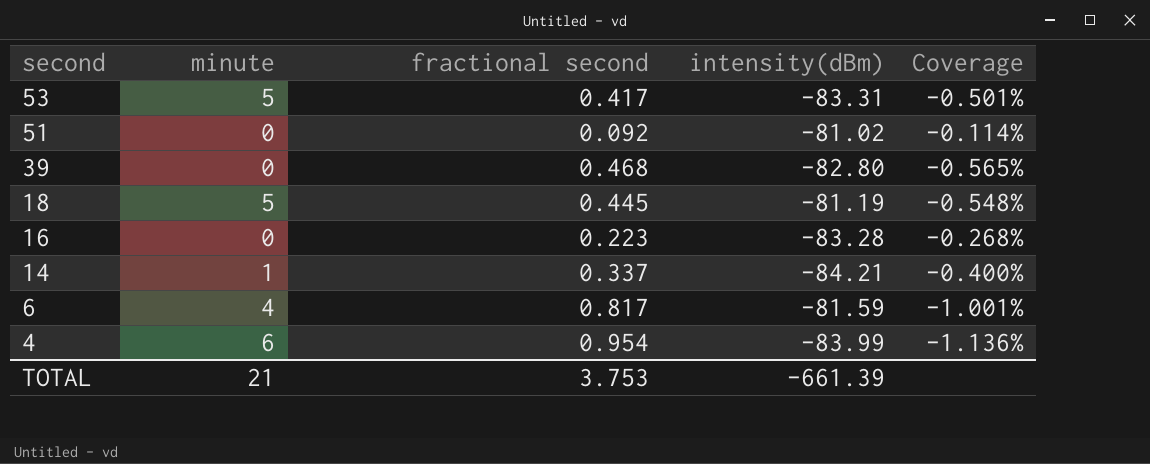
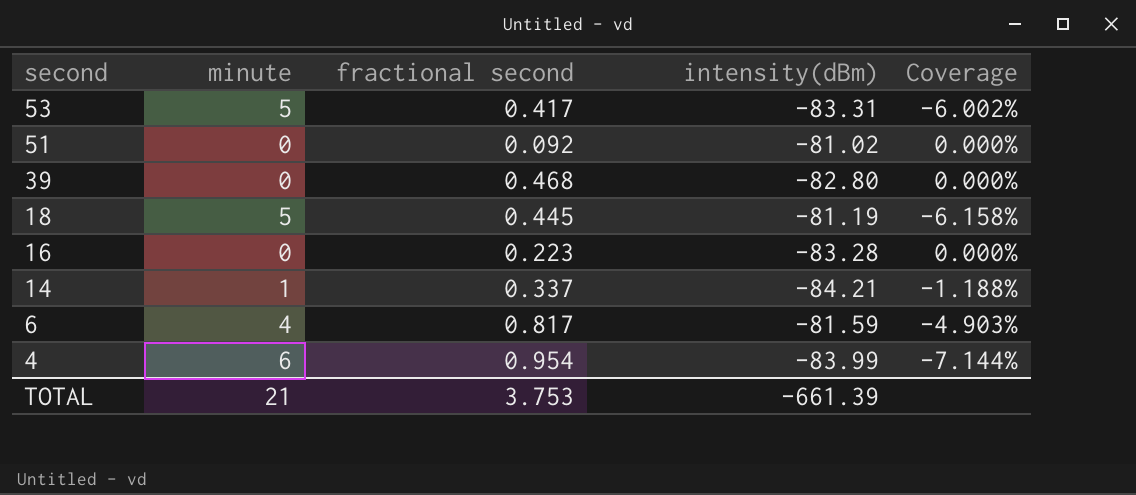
column Coverage | formula: [fractional second] / [intensity(dBm)] -> [minute] / [intensity(dBm)]

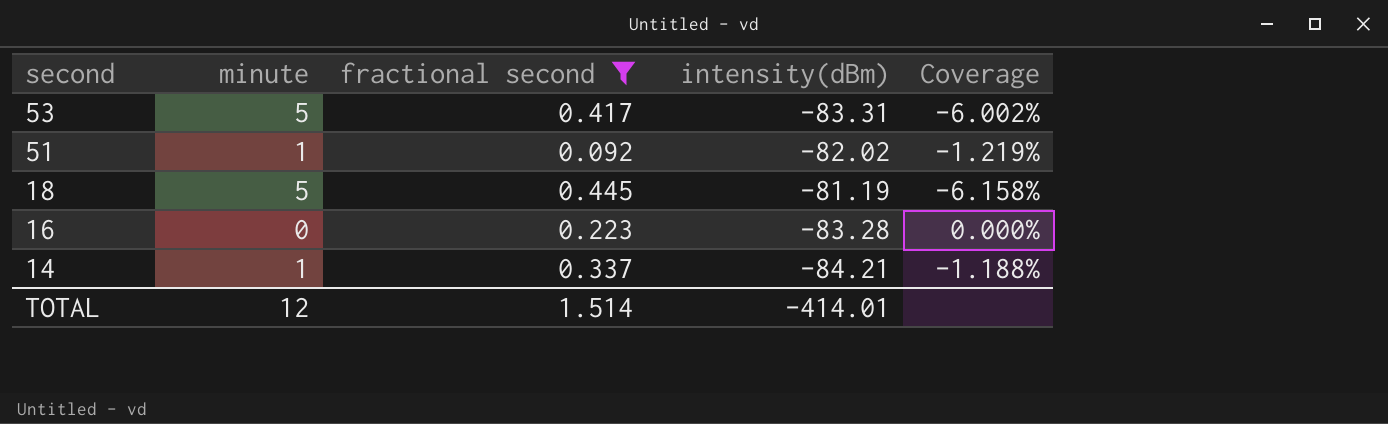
filter: none -> fractional second <= 0.445
51 | minute: 0 -> 1
51 | intensity(dBm): -81.02 -> -82.02
51 | Coverage: 0.000% -> -1.219%
TOTAL | minute: 21 -> 12
TOTAL | fractional second: 3.753 -> 1.514
TOTAL | intensity(dBm): -661.39 -> -414.01

